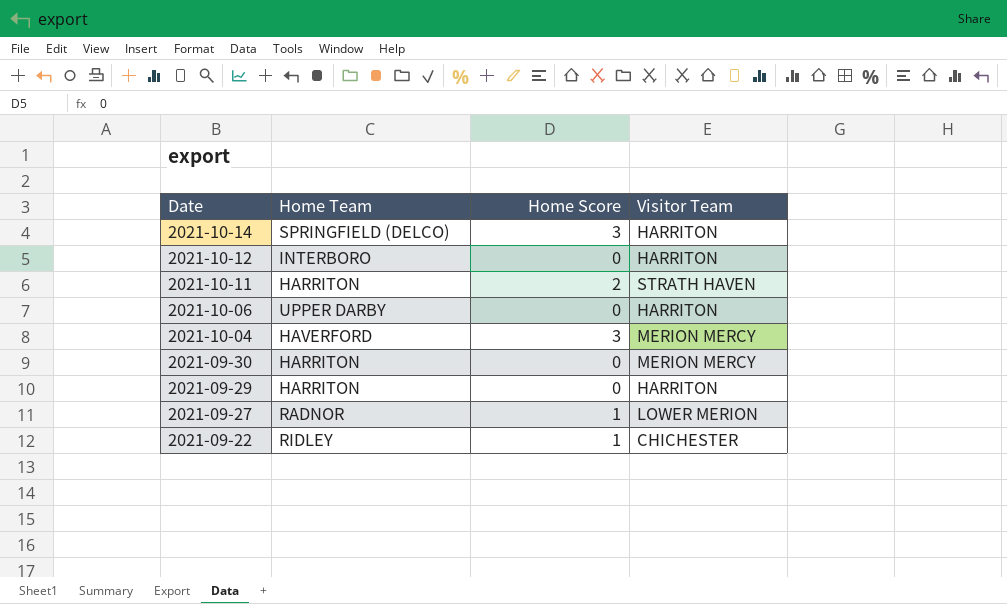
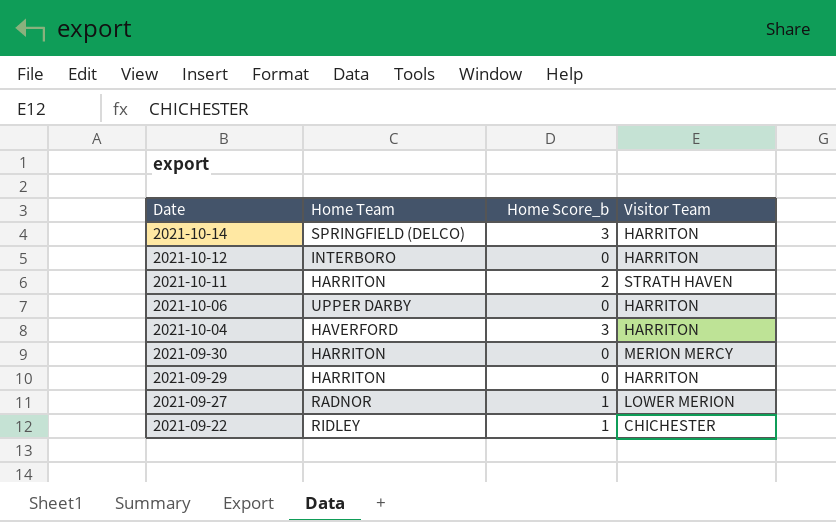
column name: Home Score -> Home Score_b
2021-10-04 | Visitor Team: MERION MERCY -> HARRITON

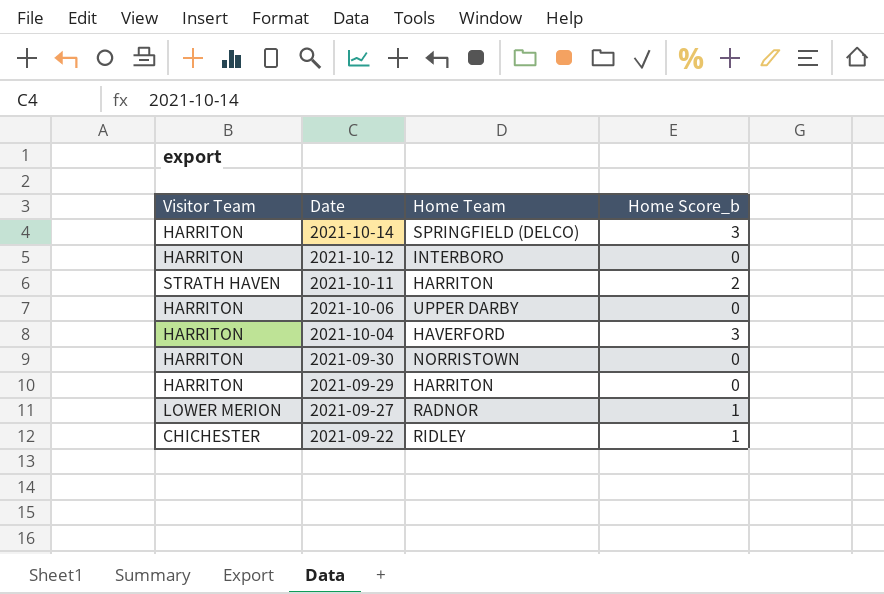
column Visitor Team | position: 4 -> 1
2021-09-30 | Visitor Team: MERION MERCY -> HARRITON
2021-09-30 | Home Team: HARRITON -> NORRISTOWN

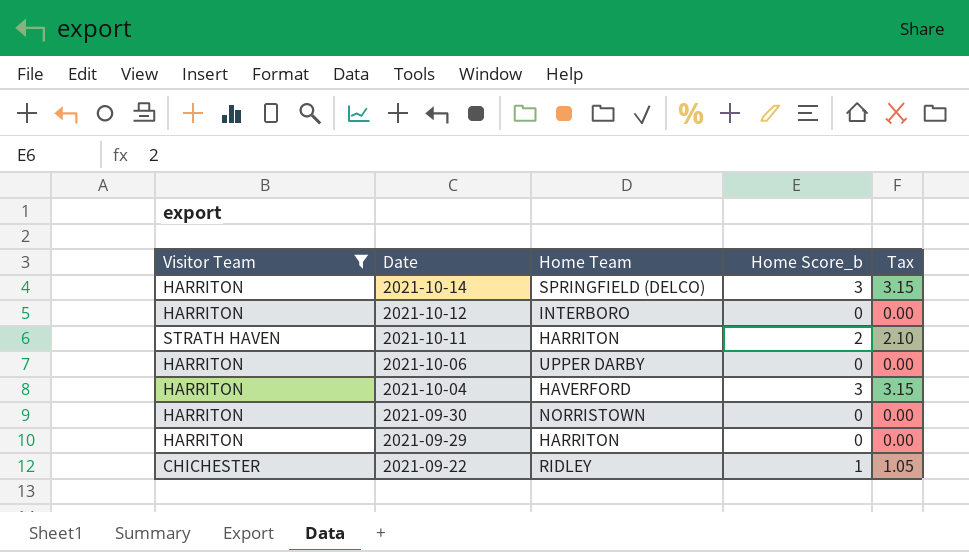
filter: none -> Visitor Team != LOWER MERION
column Tax | formula: none -> [Home Score_b] * 1.05

